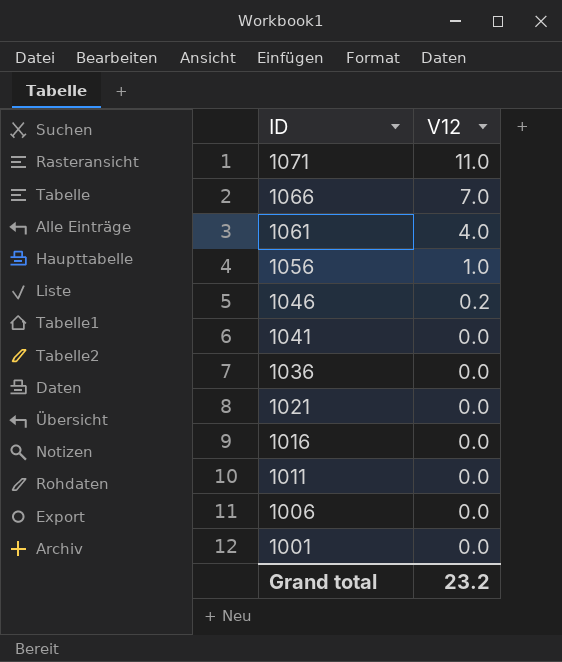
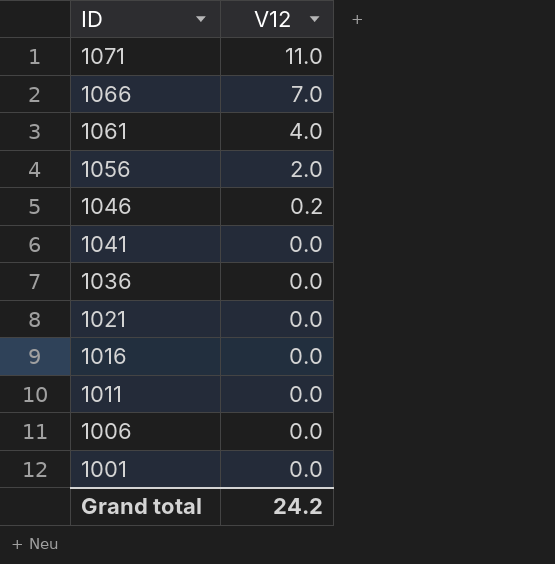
1056 | V12: 1.0 -> 2.0
Grand total | V12: 23.2 -> 24.2

